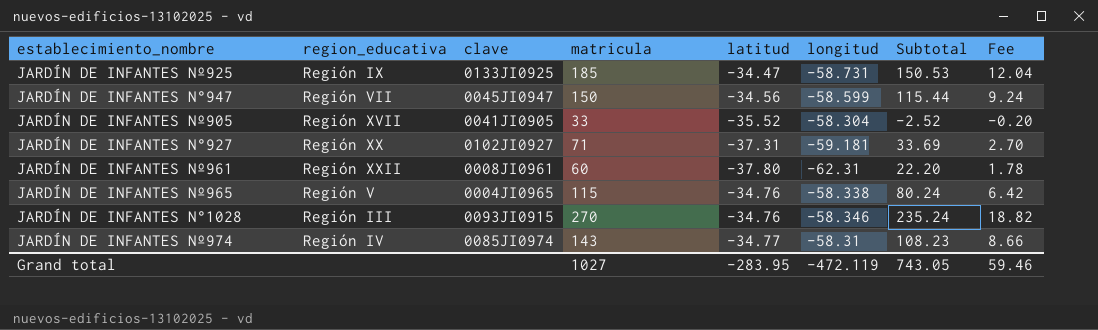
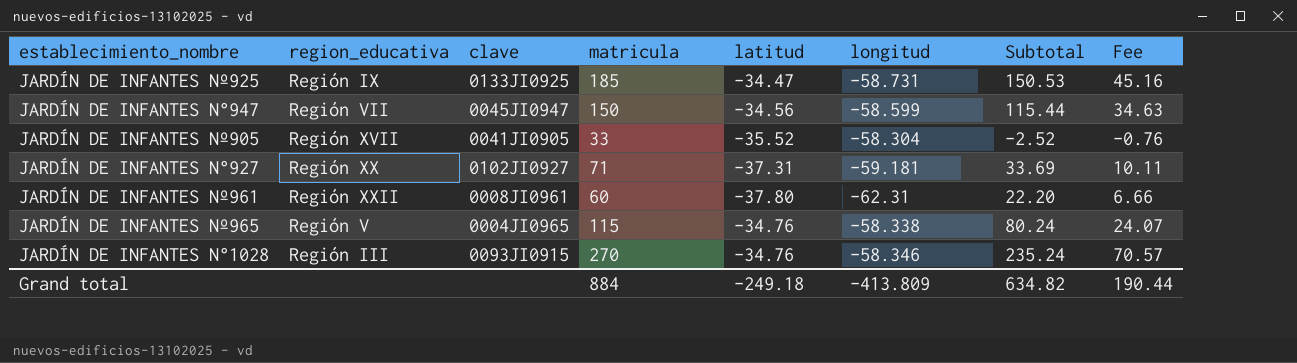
column Fee | formula: [Subtotal] * 0.08 -> [Subtotal] * 0.3
row JARDÍN DE INFANTES Nº974: Región IV | 0085JI0974 | 143 | -34.77 | -58.31 | 108.23 | 8.66 -> none
Grand total | matricula: 1027 -> 884
Grand total | latitud: -283.95 -> -249.18
Grand total | longitud: -472.119 -> -413.809
Grand total | Subtotal: 743.05 -> 634.82
Grand total | Fee: 59.46 -> 190.44

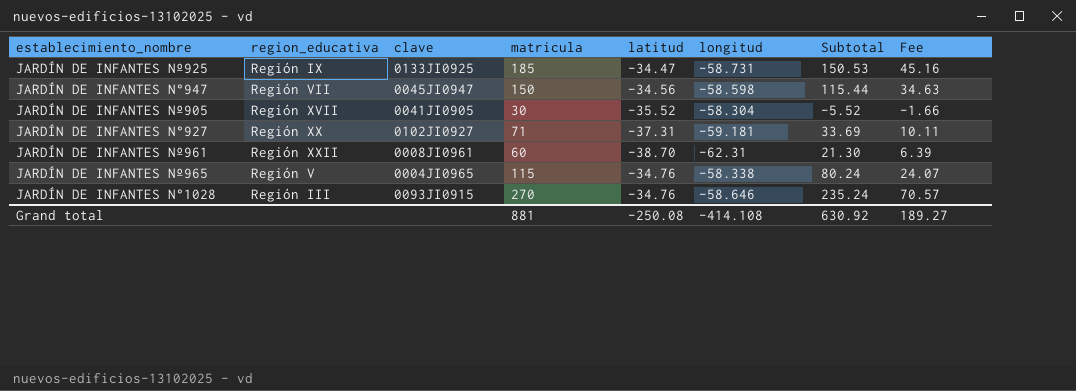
JARDÍN DE INFANTES N°947 | longitud: -58.599 -> -58.598
JARDÍN DE INFANTES Nº905 | matricula: 33 -> 30
JARDÍN DE INFANTES Nº905 | Subtotal: -2.52 -> -5.52
JARDÍN DE INFANTES Nº905 | Fee: -0.76 -> -1.66
JARDÍN DE INFANTES Nº961 | latitud: -37.80 -> -38.70
JARDÍN DE INFANTES Nº961 | Subtotal: 22.20 -> 21.30
JARDÍN DE INFANTES Nº961 | Fee: 6.66 -> 6.39
JARDÍN DE INFANTES N°1028 | longitud: -58.346 -> -58.646
Grand total | matricula: 884 -> 881
Grand total | latitud: -249.18 -> -250.08
Grand total | longitud: -413.809 -> -414.108
Grand total | Subtotal: 634.82 -> 630.92
Grand total | Fee: 190.44 -> 189.27

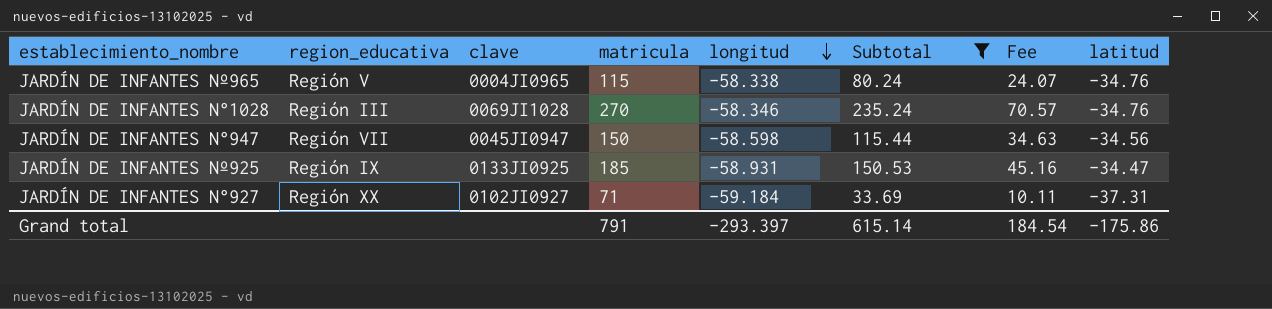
filter: none -> Subtotal >= 33.69
row order: none -> longitud descending
column latitud | position: 5 -> 8
JARDÍN DE INFANTES N°1028 | clave: 0093JI0915 -> 0069JI1028
JARDÍN DE INFANTES N°1028 | longitud: -58.646 -> -58.346
JARDÍN DE INFANTES Nº925 | longitud: -58.731 -> -58.931
JARDÍN DE INFANTES N°927 | longitud: -59.181 -> -59.184
Grand total | matricula: 881 -> 791
Grand total | longitud: -414.108 -> -293.397
Grand total | Subtotal: 630.92 -> 615.14
Grand total | Fee: 189.27 -> 184.54
Grand total | latitud: -250.08 -> -175.86

